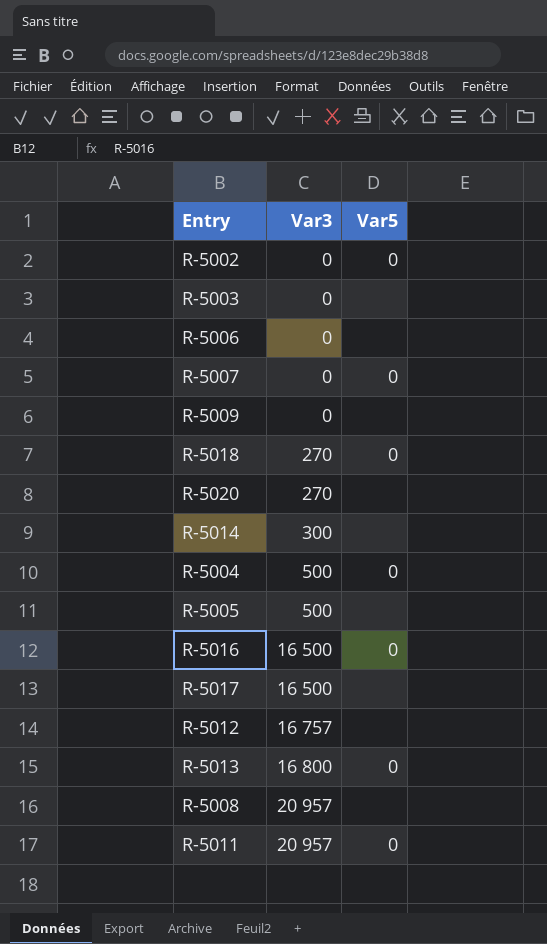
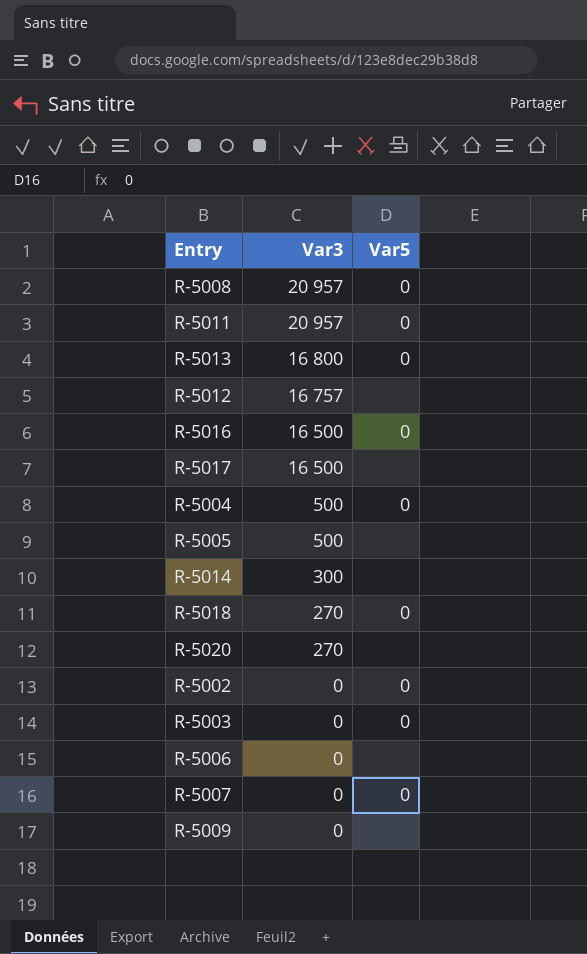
row order: Var3 ascending -> Var3 descending
R-5008 | Var5: none -> 0
R-5003 | Var5: none -> 0

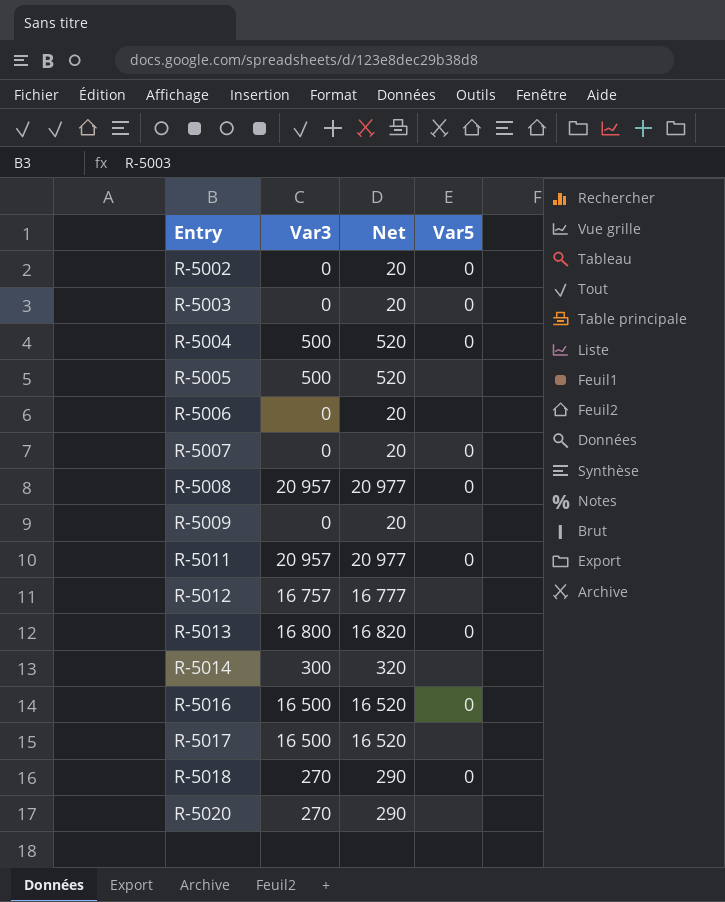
row order: Var3 descending -> Entry ascending
column Net | formula: none -> [Var3] + 20

